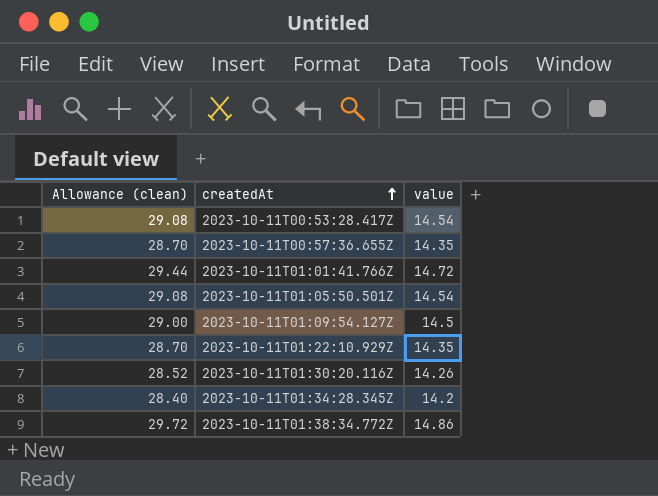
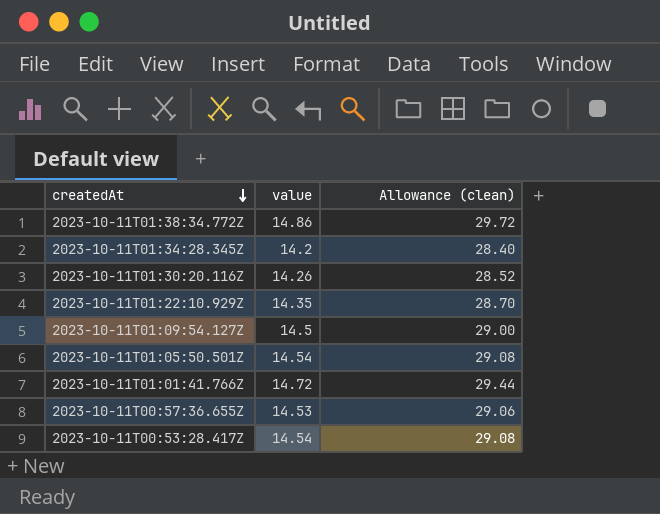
row order: createdAt ascending -> createdAt descending
column Allowance (clean) | position: 1 -> 3
2023-10-11T00:57:36.655Z | value: 14.35 -> 14.53
2023-10-11T00:57:36.655Z | Allowance (clean): 28.70 -> 29.06

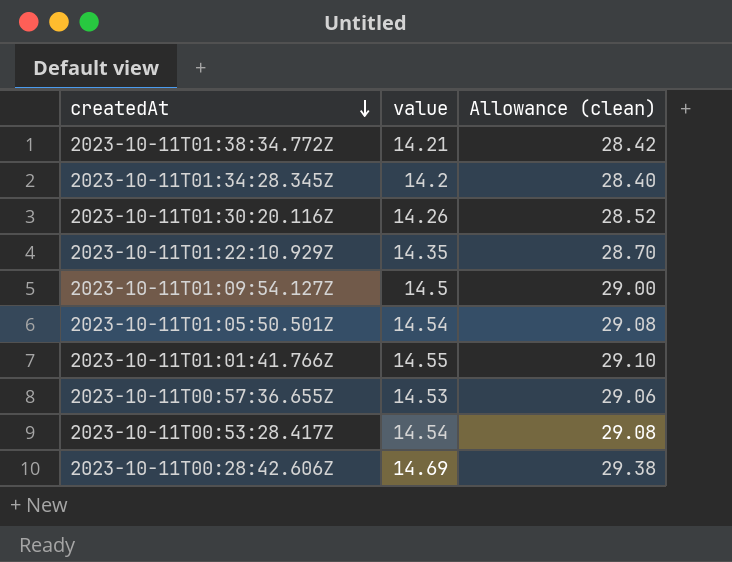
2023-10-11T01:38:34.772Z | value: 14.86 -> 14.21
2023-10-11T01:38:34.772Z | Allowance (clean): 29.72 -> 28.42
2023-10-11T01:01:41.766Z | value: 14.72 -> 14.55
2023-10-11T01:01:41.766Z | Allowance (clean): 29.44 -> 29.10
row 2023-10-11T00:28:42.606Z: none -> 14.69 | 29.38

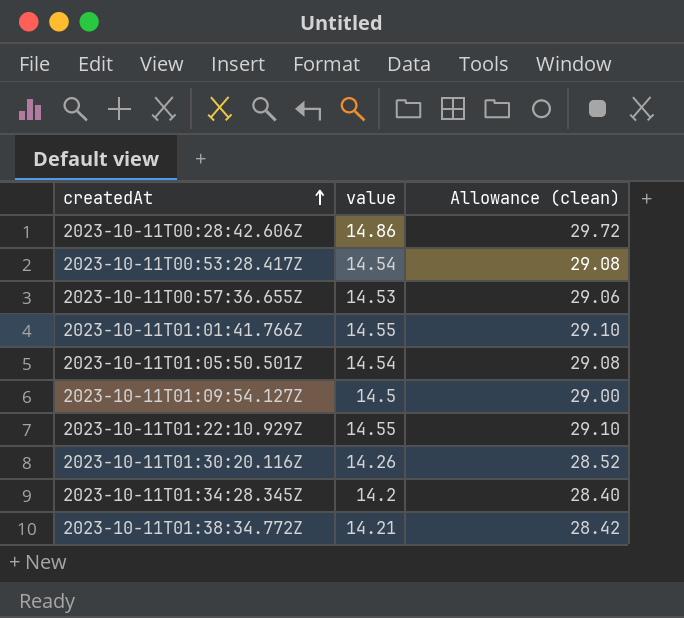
row order: createdAt descending -> createdAt ascending
2023-10-11T00:28:42.606Z | value: 14.69 -> 14.86
2023-10-11T00:28:42.606Z | Allowance (clean): 29.38 -> 29.72
2023-10-11T01:22:10.929Z | value: 14.35 -> 14.55
2023-10-11T01:22:10.929Z | Allowance (clean): 28.70 -> 29.10

